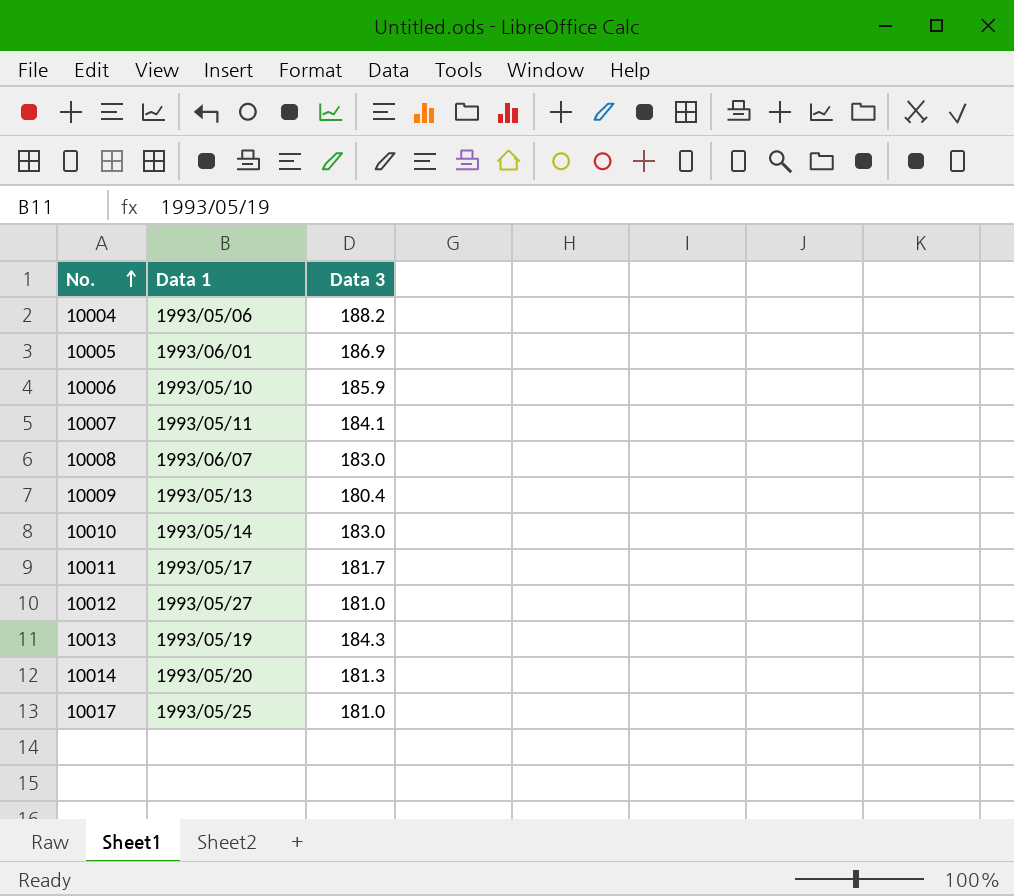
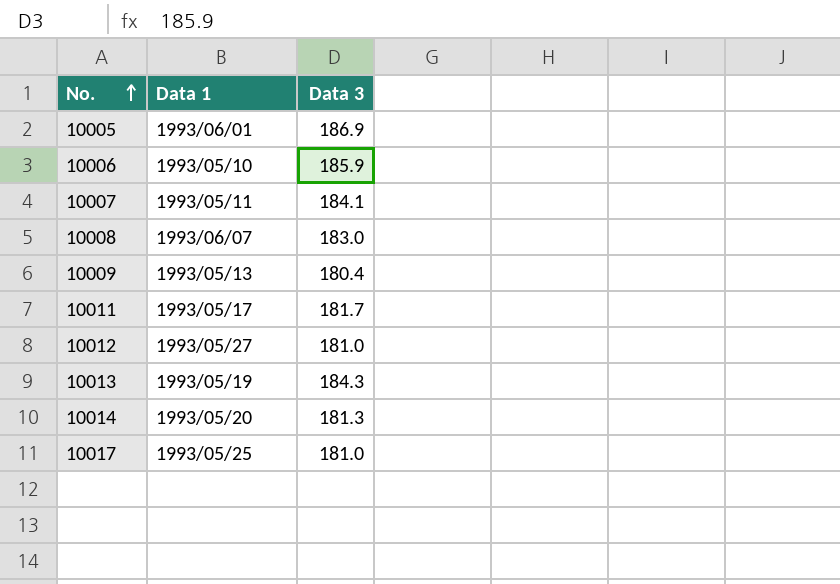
row 10004: 1993/05/06 | 188.2 -> none
row 10010: 1993/05/14 | 183.0 -> none

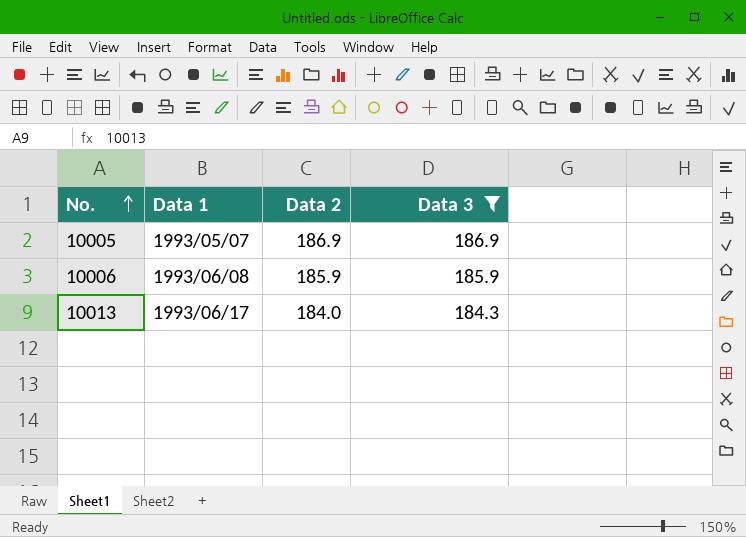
filter: none -> Data 3 >= 184.3
column Data 2 | position: none -> 3
10005 | Data 1: 1993/06/01 -> 1993/05/07
10006 | Data 1: 1993/05/10 -> 1993/06/08
10013 | Data 1: 1993/05/19 -> 1993/06/17

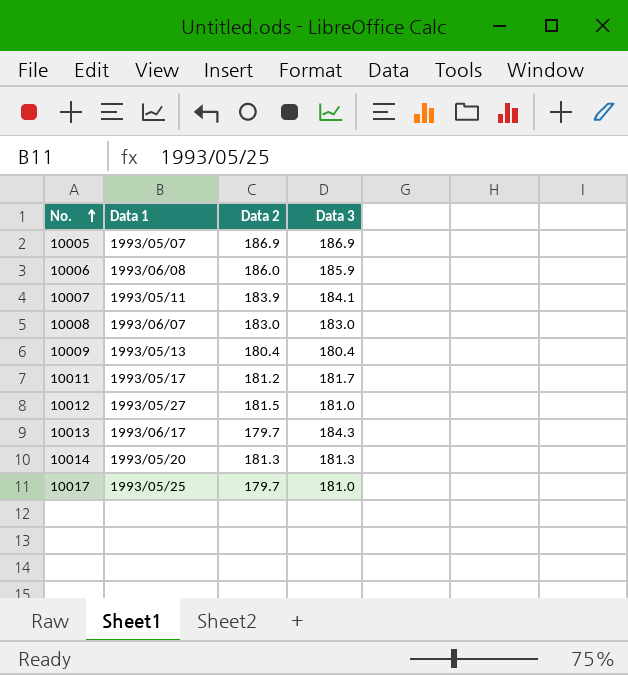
filter: Data 3 >= 184.3 -> none
10006 | Data 2: 185.9 -> 186.0
10013 | Data 2: 184.0 -> 179.7

